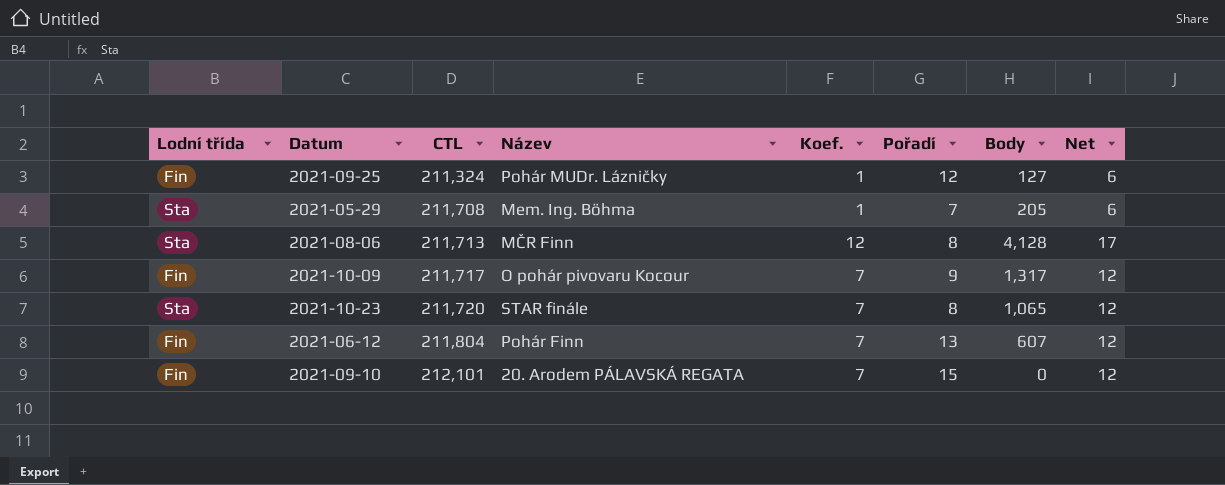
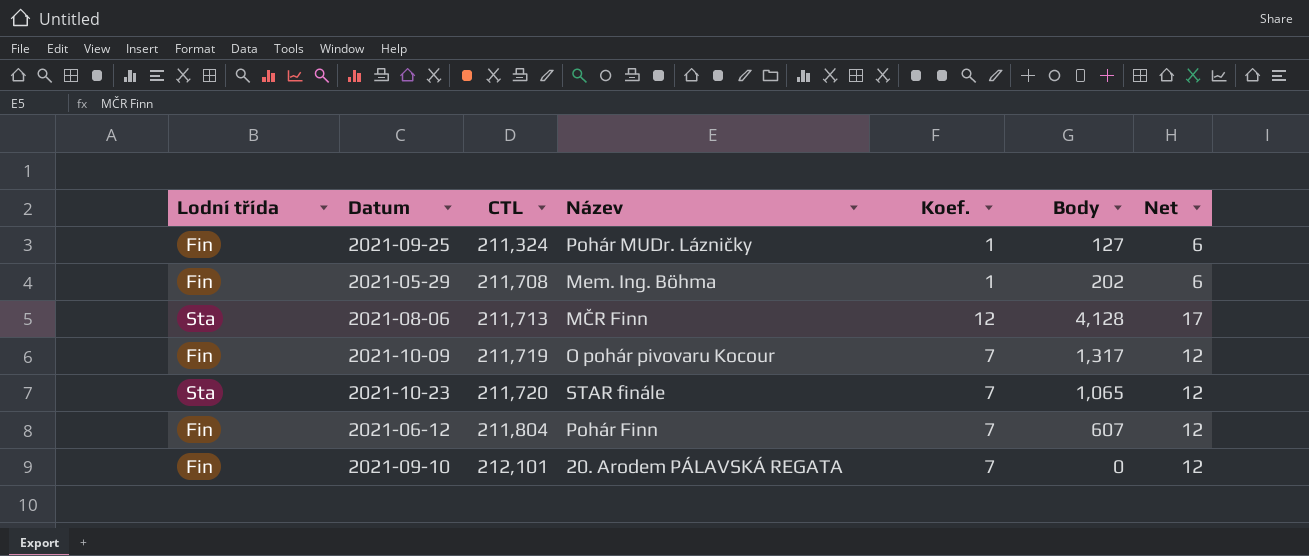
column Pořadí | position: 6 -> none
2021-05-29 | Lodní třída: Sta -> Fin
2021-05-29 | Body: 205 -> 202
2021-10-09 | CTL: 211,717 -> 211,719

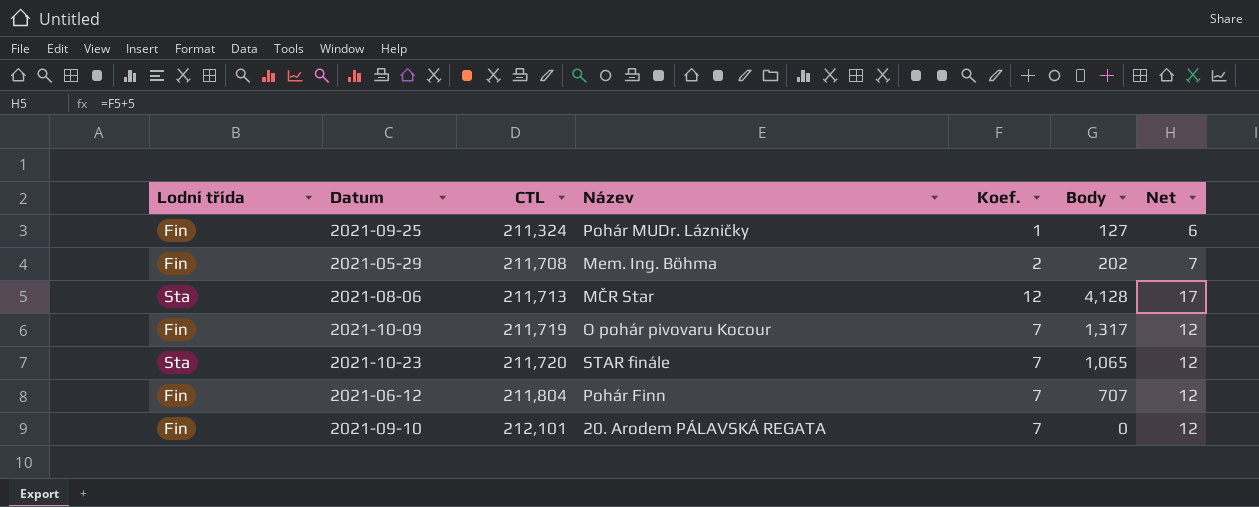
2021-05-29 | Koef.: 1 -> 2
2021-05-29 | Net: 6 -> 7
2021-08-06 | Název: MČR Finn -> MČR Star
2021-06-12 | Body: 607 -> 707

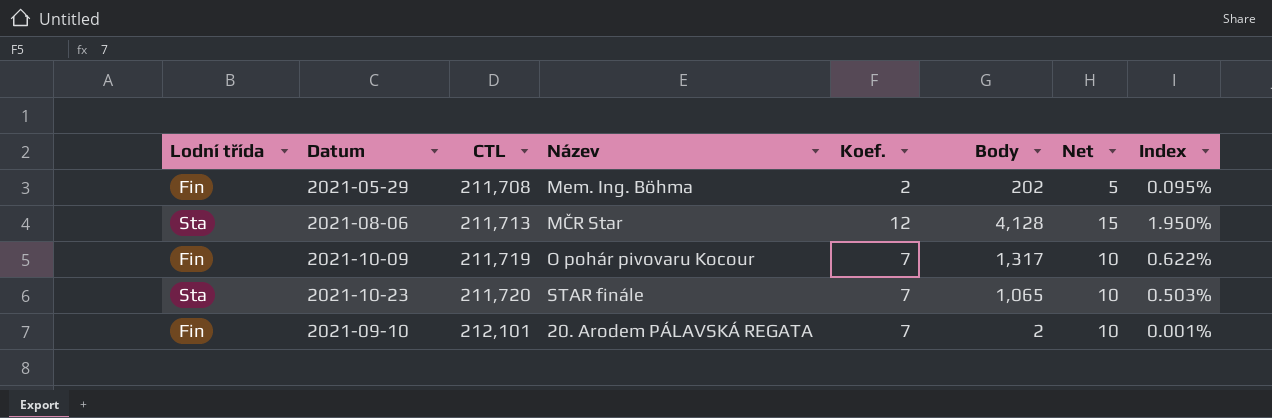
column Net | formula: [Koef.] + 5 -> [Koef.] + 3
column Index | formula: none -> [Body] / [CTL]
row 2021-09-25: Fin | 211,324 | Pohár MUDr. Lázničky | 1 | 127 | 6 -> none
row 2021-06-12: Fin | 211,804 | Pohár Finn | 7 | 707 | 12 -> none
2021-09-10 | Body: 0 -> 2

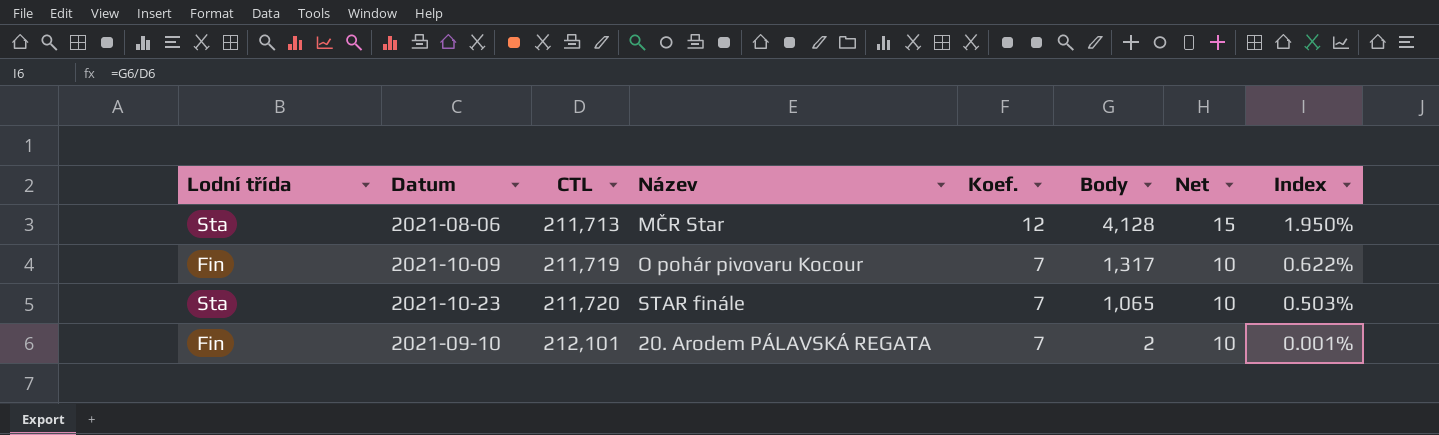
row 2021-05-29: Fin | 211,708 | Mem. Ing. Böhma | 2 | 202 | 5 | 0.095% -> none

